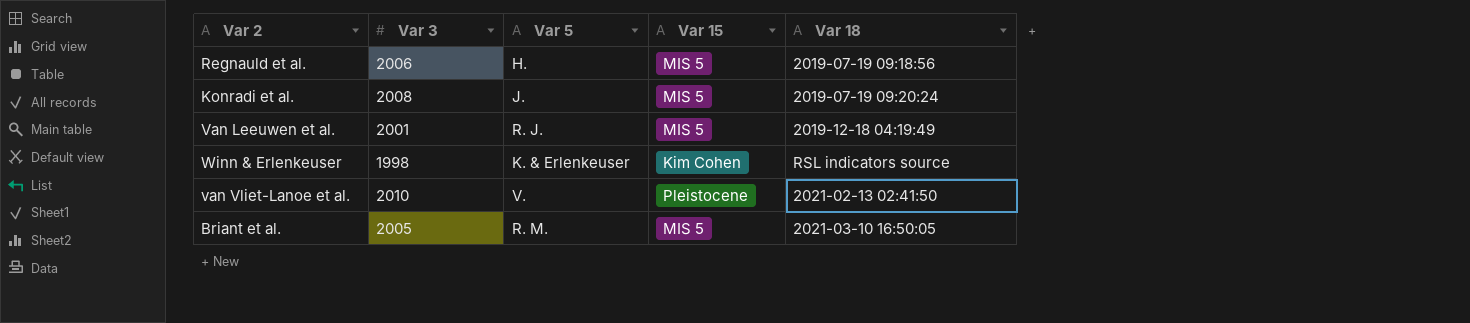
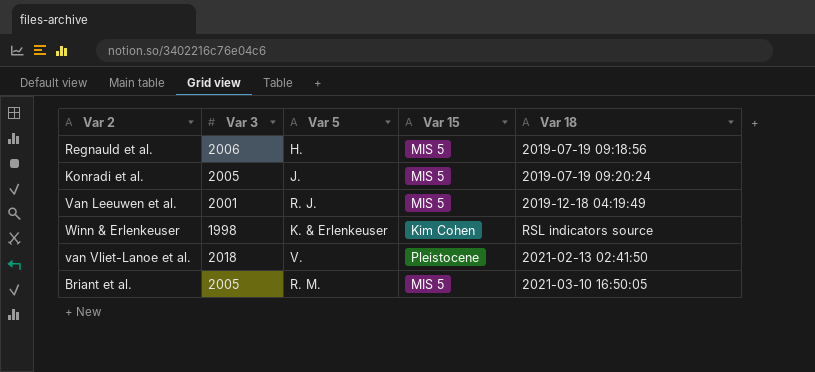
Konradi et al. | Var 3: 2008 -> 2005
van Vliet-Lanoe et al. | Var 3: 2010 -> 2018

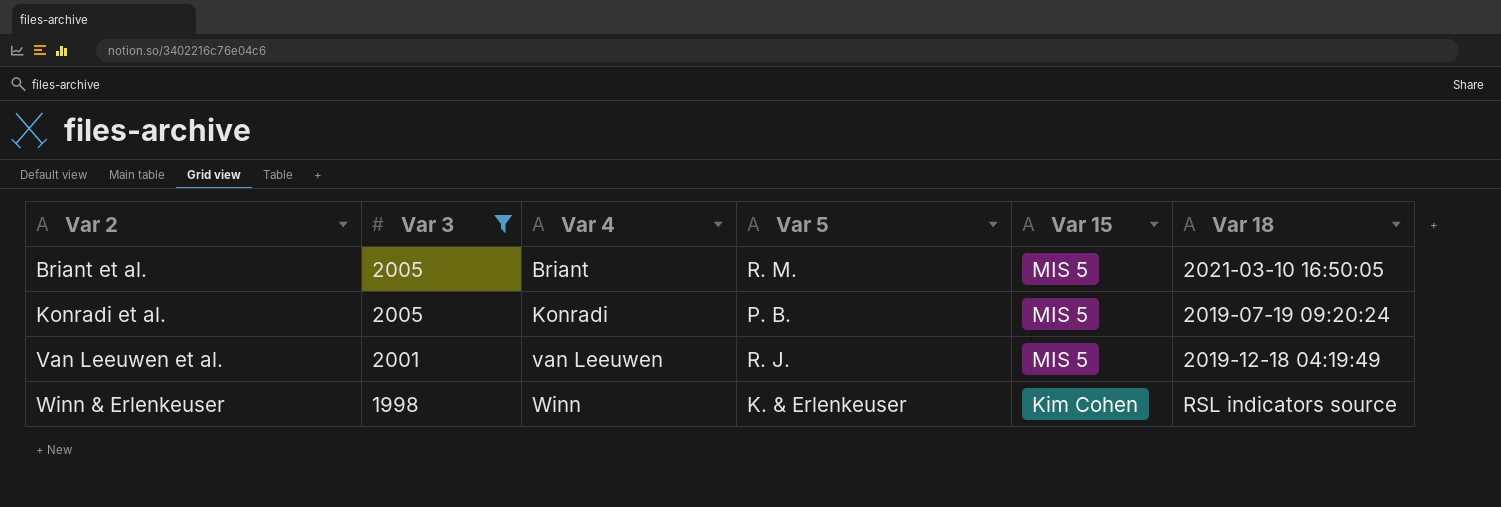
filter: none -> Var 3 <= 2005
row order: none -> Var 2 ascending
column Var 4 | position: none -> 3
Konradi et al. | Var 5: J. -> P. B.

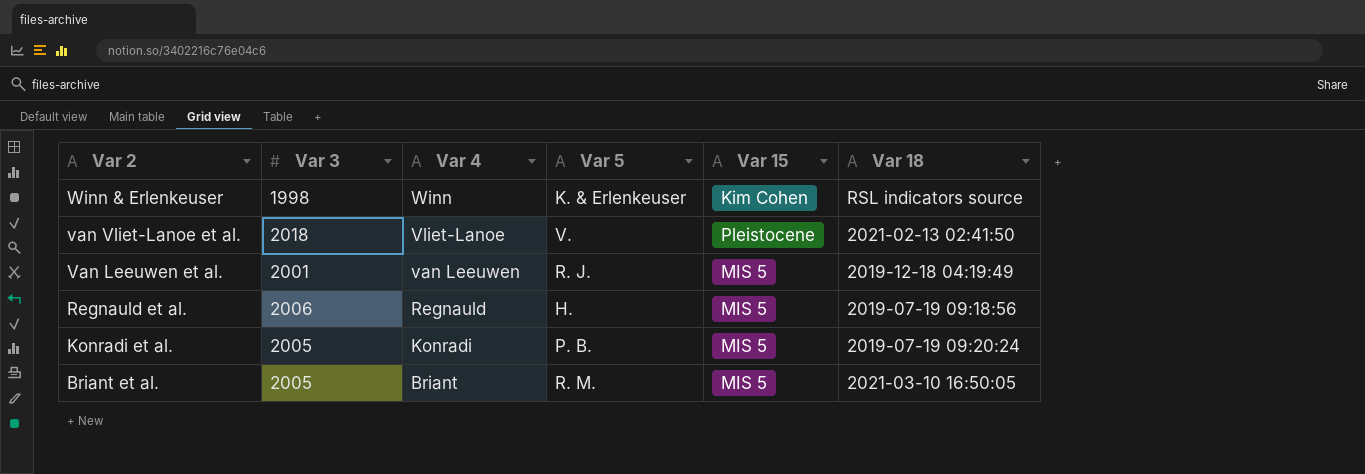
filter: Var 3 <= 2005 -> none
row order: Var 2 ascending -> Var 2 descending

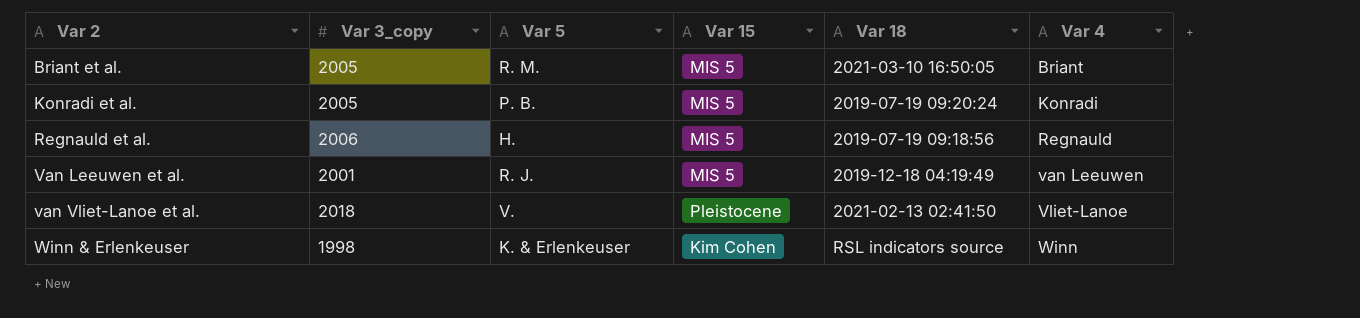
row order: Var 2 descending -> Var 2 ascending
column name: Var 3 -> Var 3_copy
column Var 4 | position: 3 -> 6

